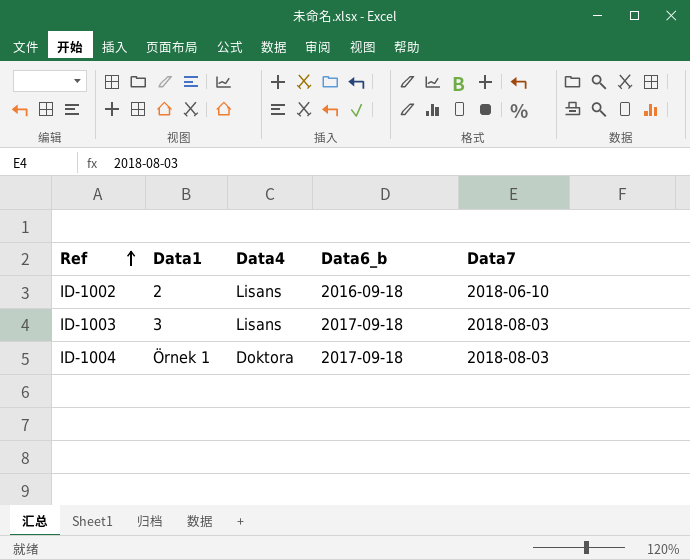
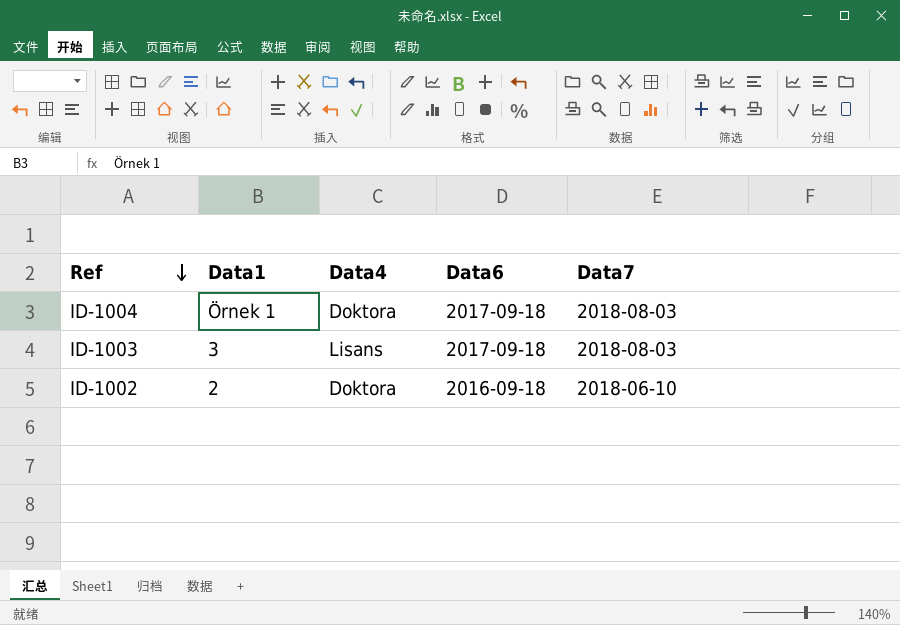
row order: Ref ascending -> Ref descending
column name: Data6_b -> Data6
ID-1002 | Data4: Lisans -> Doktora

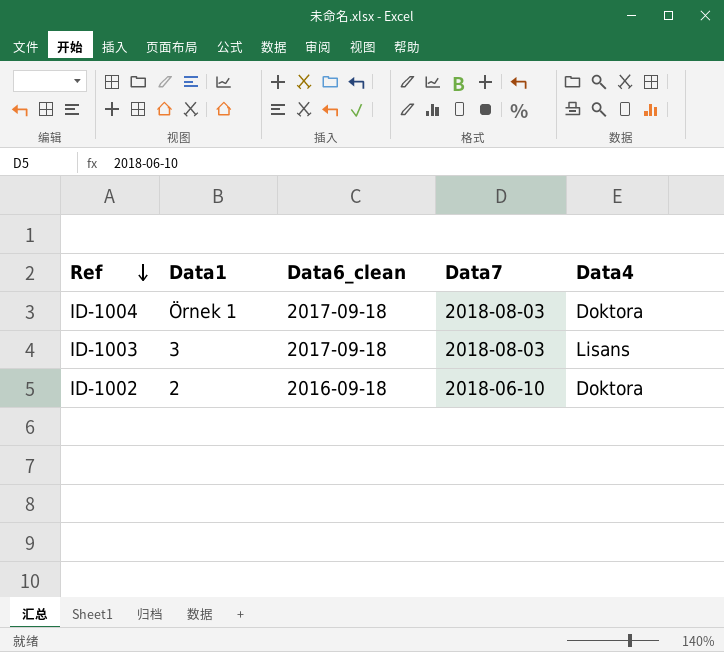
column name: Data6 -> Data6_clean
column Data4 | position: 3 -> 5

